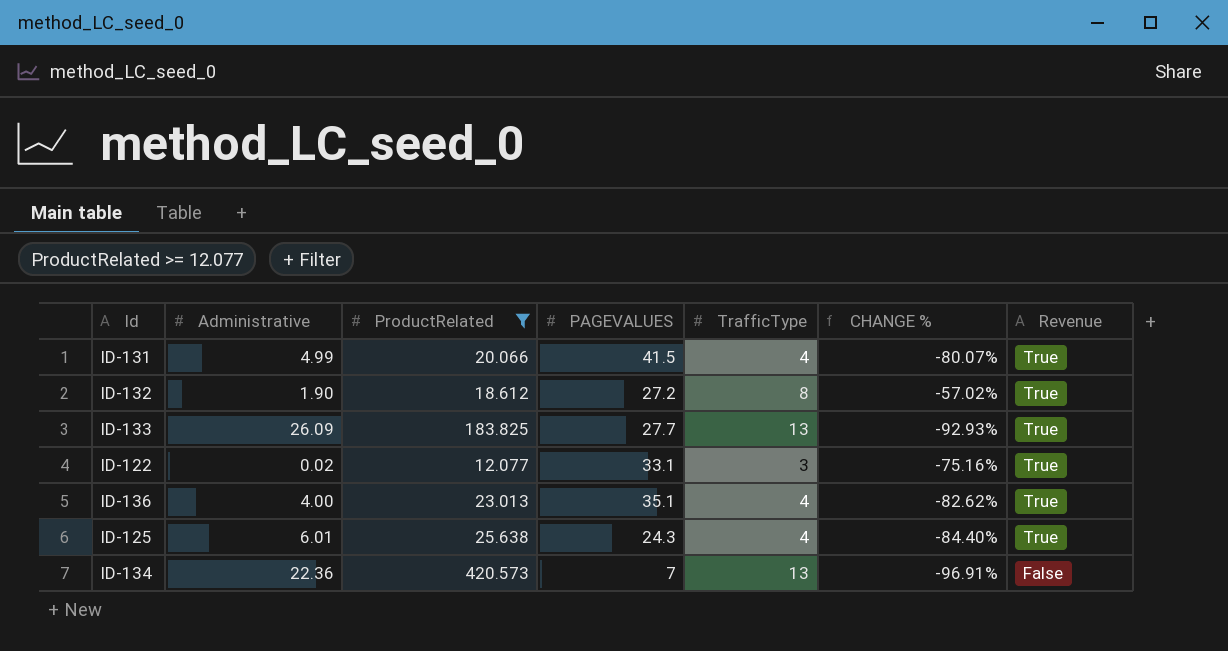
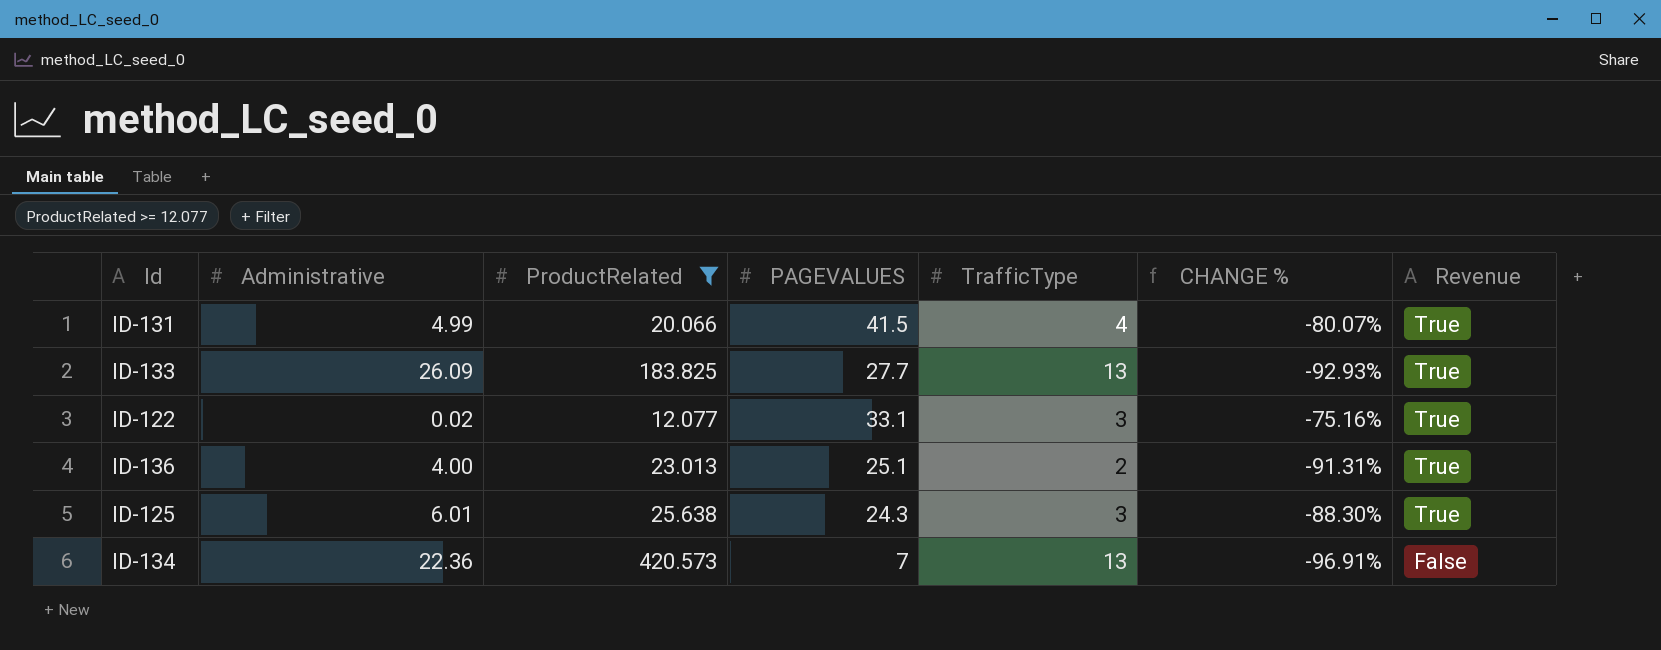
row ID-132: 1.90 | 18.612 | 27.2 | 8 | -57.02% | True -> none
ID-136 | PAGEVALUES: 35.1 -> 25.1
ID-136 | TrafficType: 4 -> 2
ID-136 | CHANGE %: -82.62% -> -91.31%
ID-125 | TrafficType: 4 -> 3
ID-125 | CHANGE %: -84.40% -> -88.30%

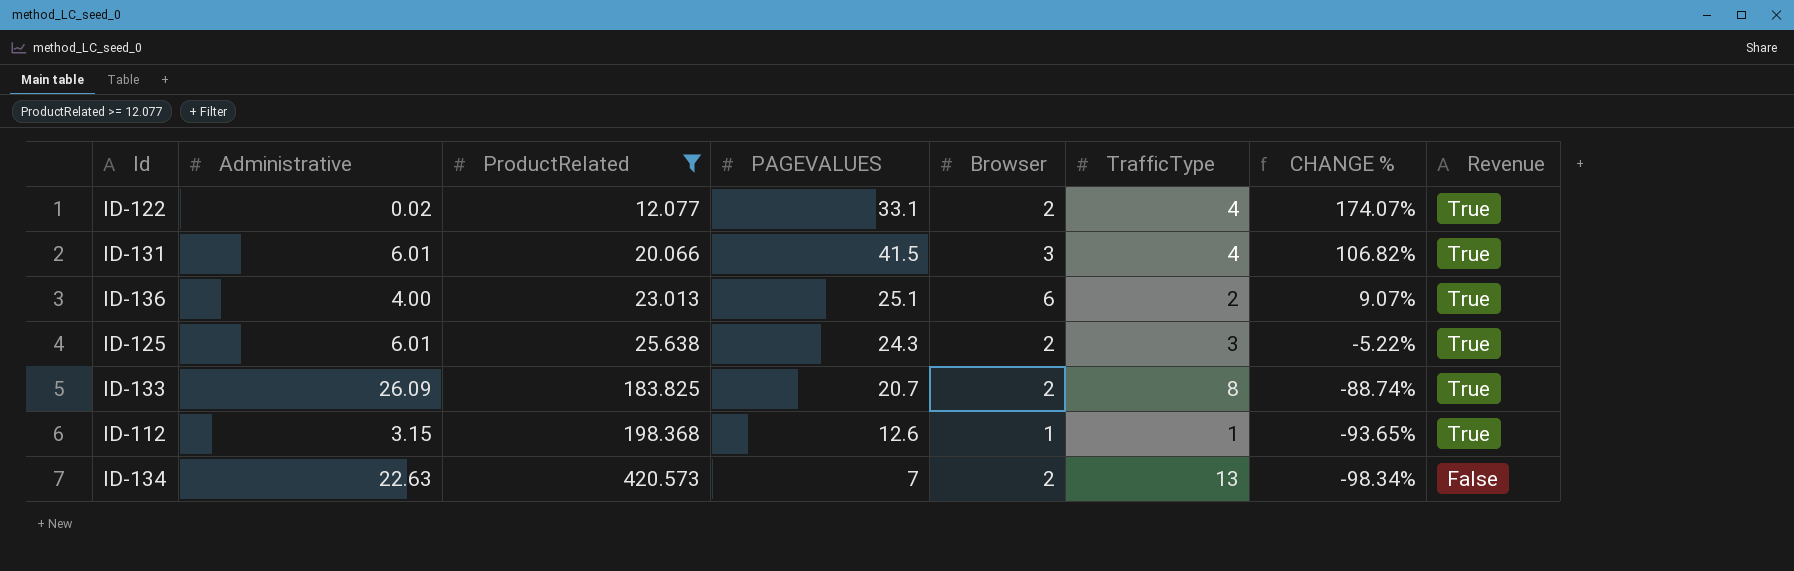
row order: Revenue descending -> ProductRelated ascending
column Browser | position: none -> 5
column CHANGE % | formula: ([TrafficType] - [ProductRelated]) / [ProductRelated] -> ([PAGEVALUES] - [ProductRelated]) / [ProductRelated]
ID-122 | TrafficType: 3 -> 4
ID-131 | Administrative: 4.99 -> 6.01
ID-133 | PAGEVALUES: 27.7 -> 20.7
ID-133 | TrafficType: 13 -> 8
row ID-112: none -> 3.15 | 198.368 | 12.6 | 1 | 1 | -93.65% | True
ID-134 | Administrative: 22.36 -> 22.63

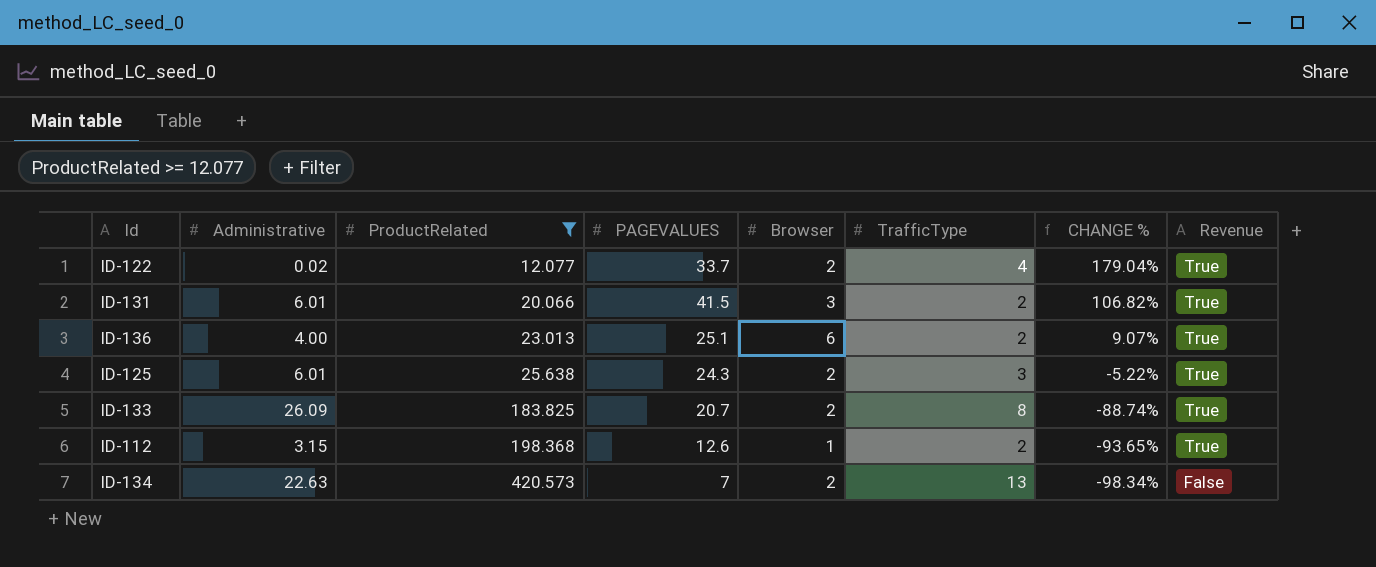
ID-122 | PAGEVALUES: 33.1 -> 33.7
ID-122 | CHANGE %: 174.07% -> 179.04%
ID-131 | TrafficType: 4 -> 2
ID-112 | TrafficType: 1 -> 2

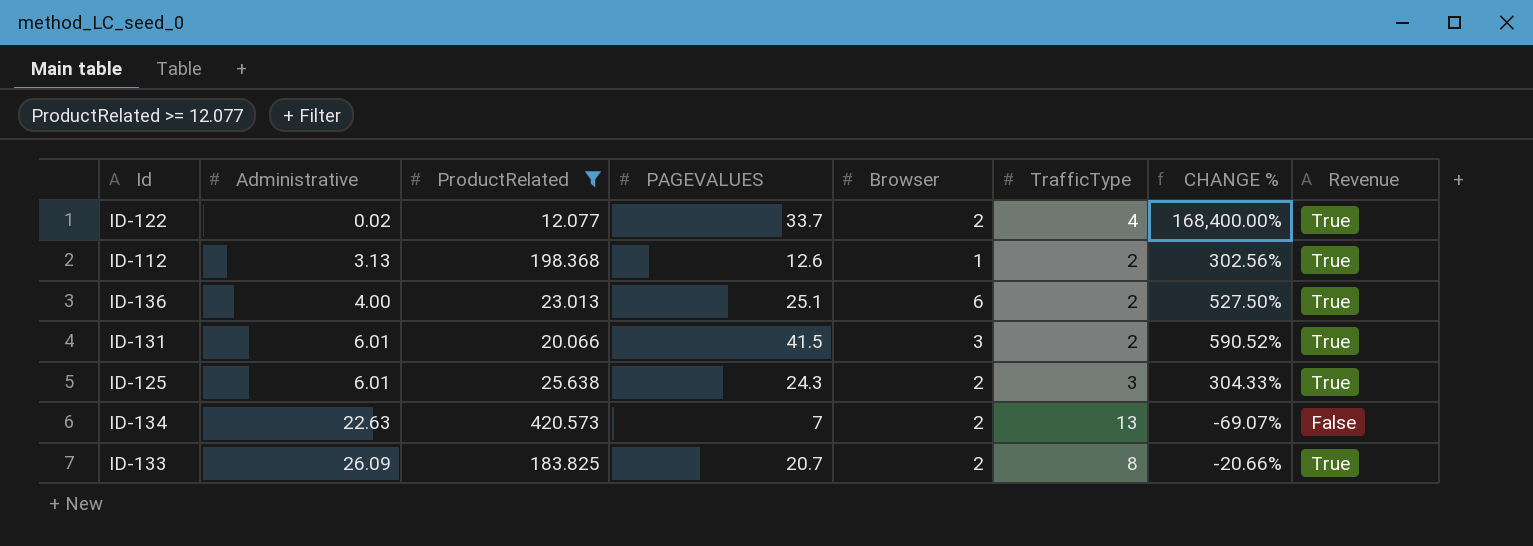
row order: ProductRelated ascending -> Administrative ascending
column CHANGE % | formula: ([PAGEVALUES] - [ProductRelated]) / [ProductRelated] -> ([PAGEVALUES] - [Administrative]) / [Administrative]
ID-112 | Administrative: 3.15 -> 3.13

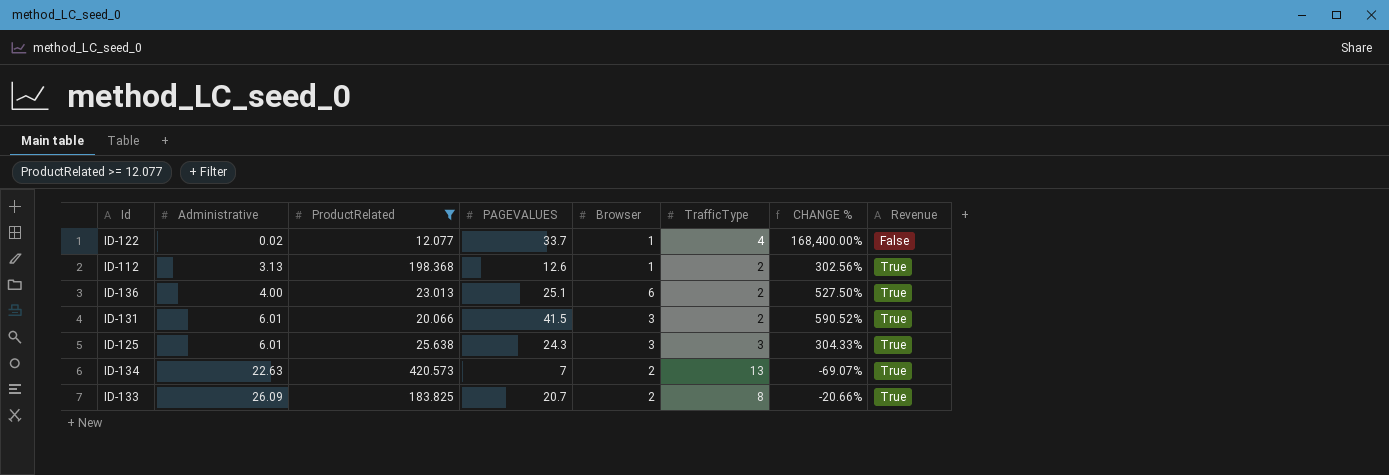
ID-122 | Browser: 2 -> 1
ID-122 | Revenue: True -> False
ID-125 | Browser: 2 -> 3
ID-134 | Revenue: False -> True

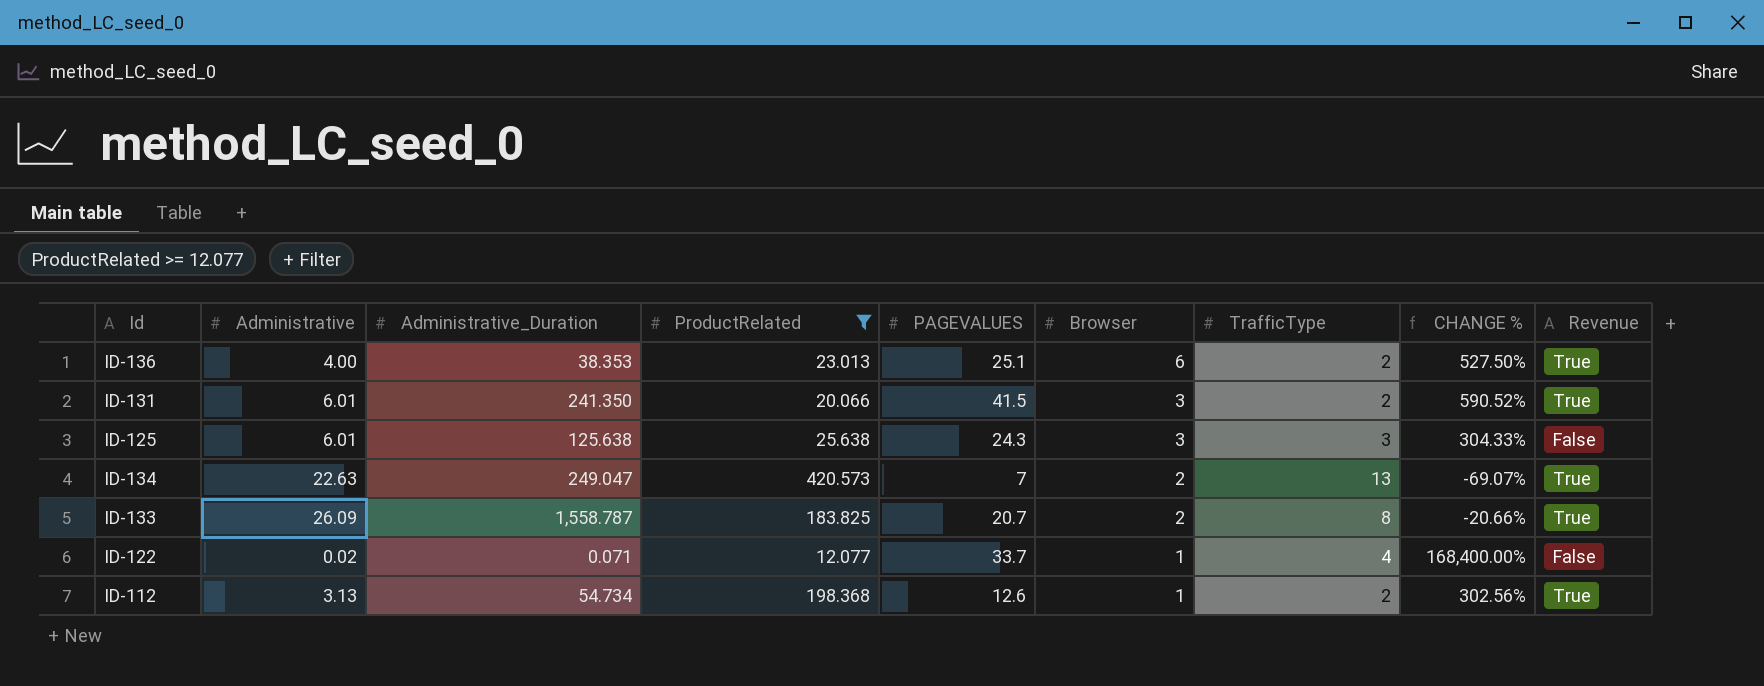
row order: Administrative ascending -> Browser descending
column Administrative_Duration | position: none -> 3
ID-125 | Revenue: True -> False

